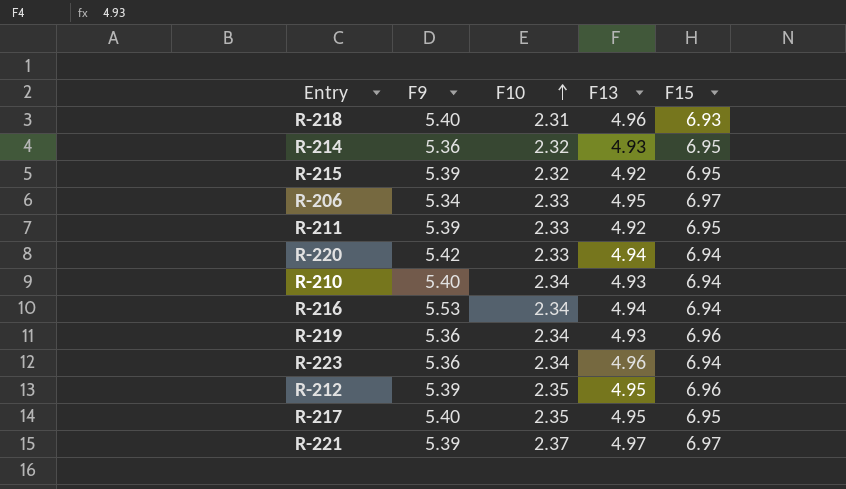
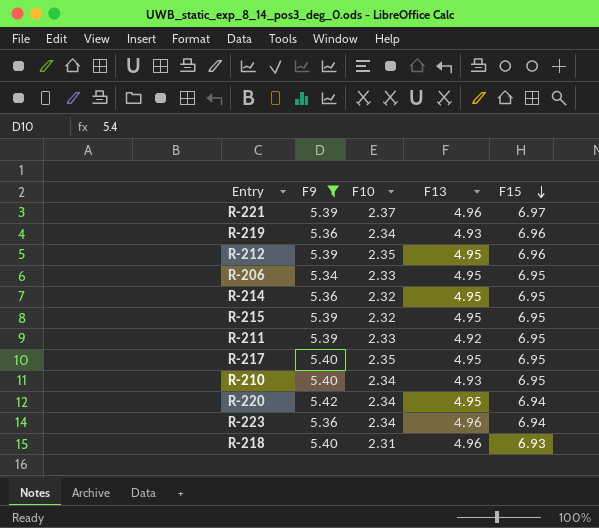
filter: none -> F9 != 5.53
row order: F10 ascending -> F15 descending
R-221 | F13: 4.97 -> 4.96
R-206 | F15: 6.97 -> 6.95
R-214 | F13: 4.93 -> 4.95
R-215 | F13: 4.92 -> 4.95
R-210 | F15: 6.94 -> 6.95
R-220 | F10: 2.33 -> 2.34
R-220 | F13: 4.94 -> 4.95

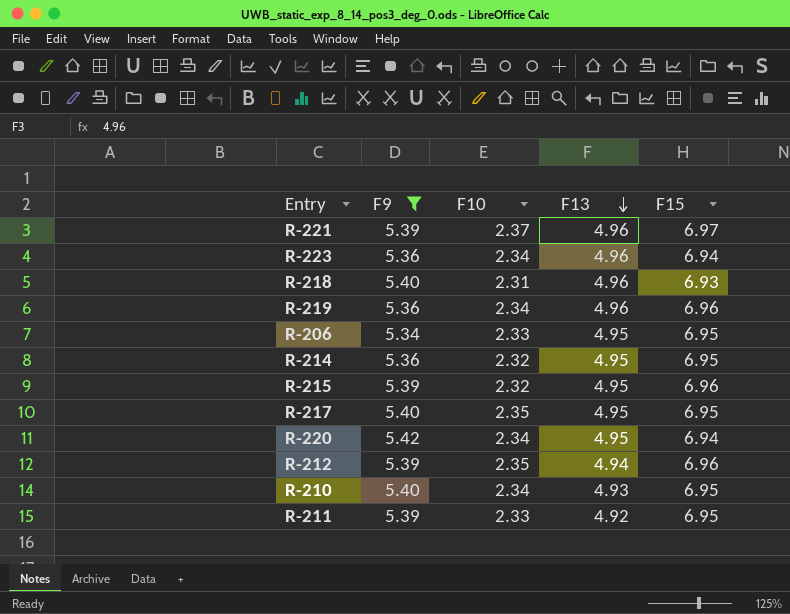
row order: F15 descending -> F13 descending
R-219 | F13: 4.93 -> 4.96
R-215 | F15: 6.95 -> 6.96
R-212 | F13: 4.95 -> 4.94

